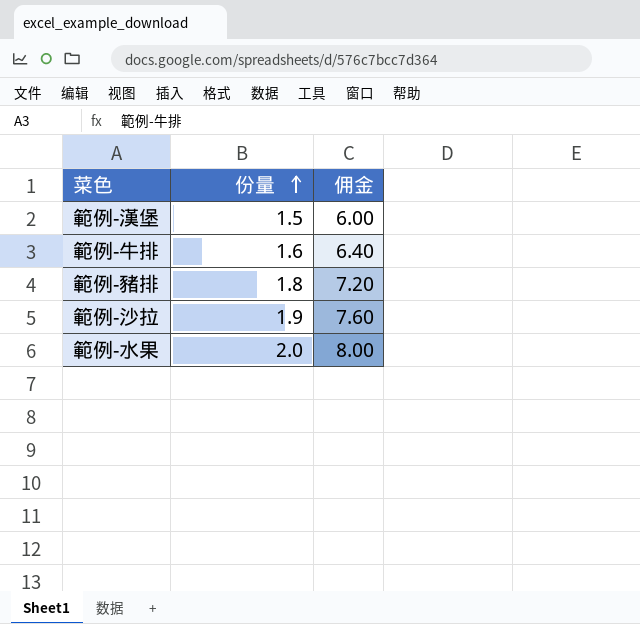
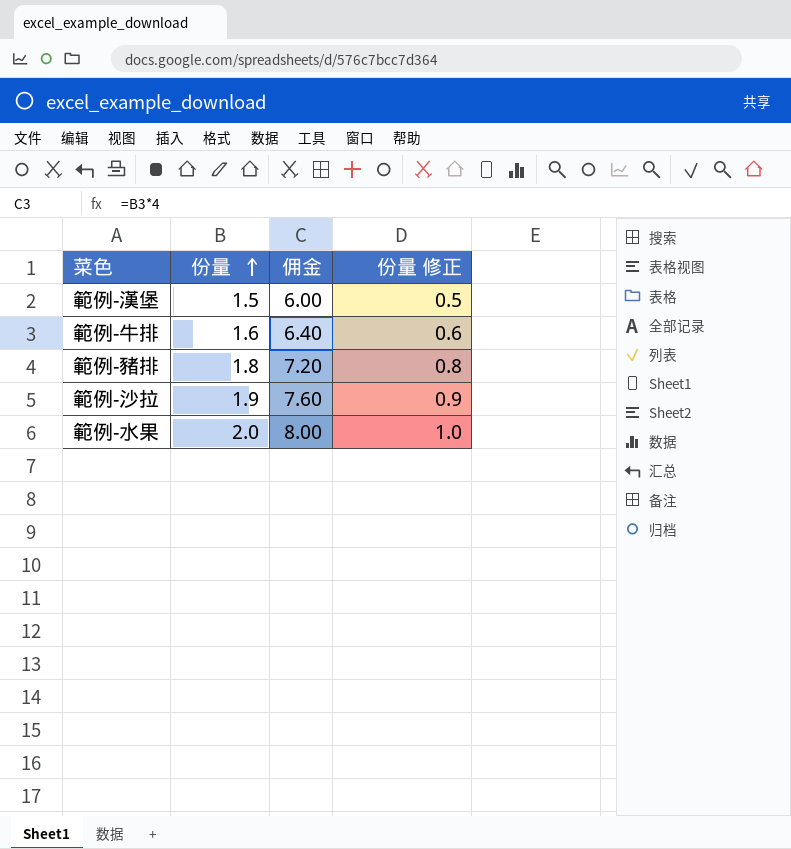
column 份量 修正 | formula: none -> [份量] - 1

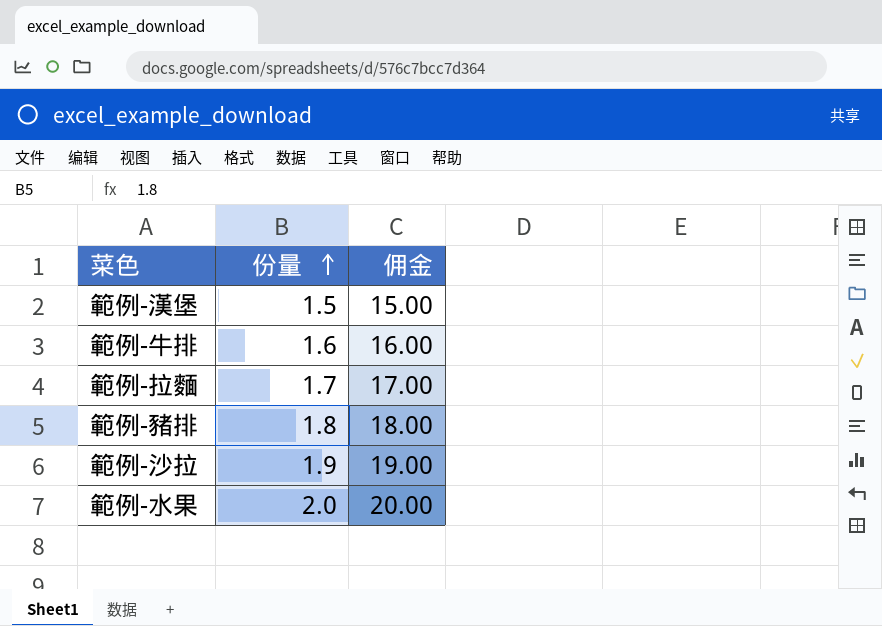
column 份量 修正 | formula: [份量] - 1 -> none
column 佣金 | formula: [份量] * 4 -> [份量] * 10
row 範例-拉麵: none -> 1.7 | 17.00

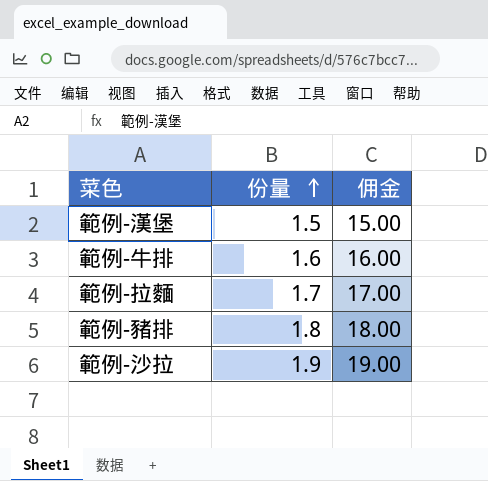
row 範例-水果: 2.0 | 20.00 -> none

